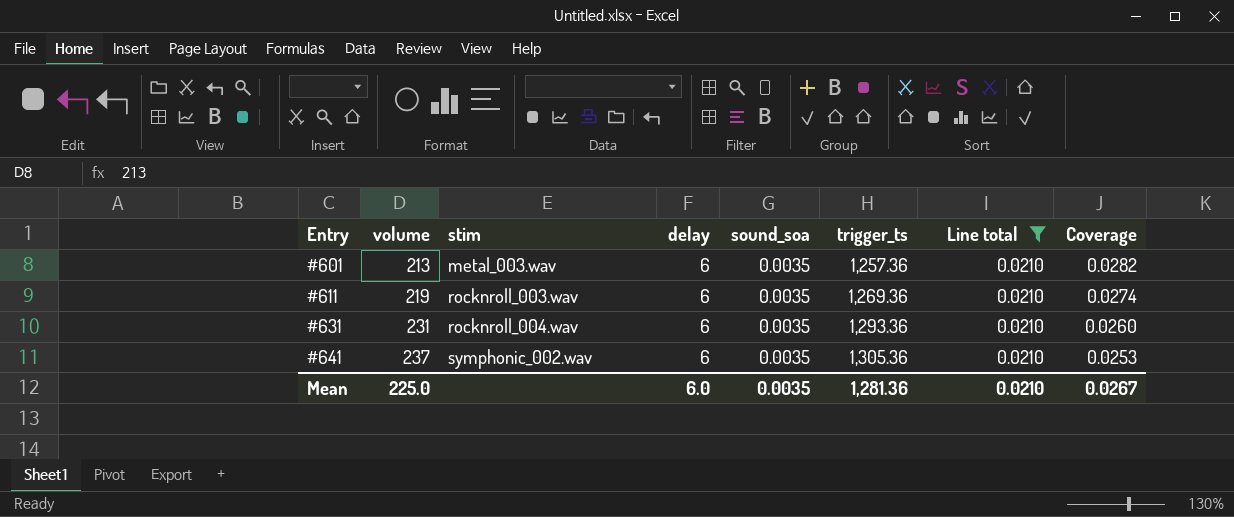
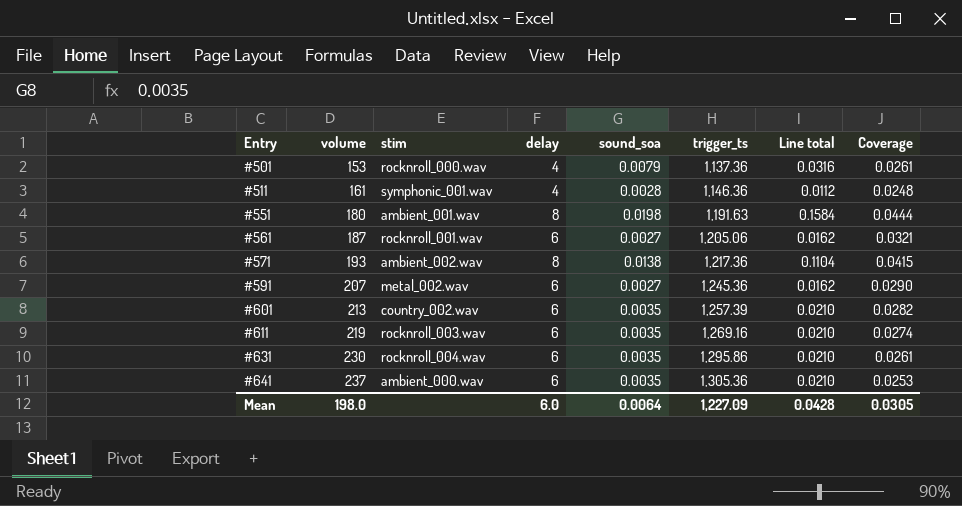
filter: Line total = 0.0210 -> none
#601 | stim: metal_003.wav -> country_002.wav
#601 | trigger_ts: 1,257.36 -> 1,257.39
#611 | trigger_ts: 1,269.36 -> 1,269.16
#631 | volume: 231 -> 230
#631 | trigger_ts: 1,293.36 -> 1,295.86
#631 | Coverage: 0.0260 -> 0.0261
#641 | stim: symphonic_002.wav -> ambient_000.wav
Mean | volume: 225.0 -> 198.0
Mean | sound_soa: 0.0035 -> 0.0064
Mean | trigger_ts: 1,281.36 -> 1,227.09
Mean | Line total: 0.0210 -> 0.0428
Mean | Coverage: 0.0267 -> 0.0305

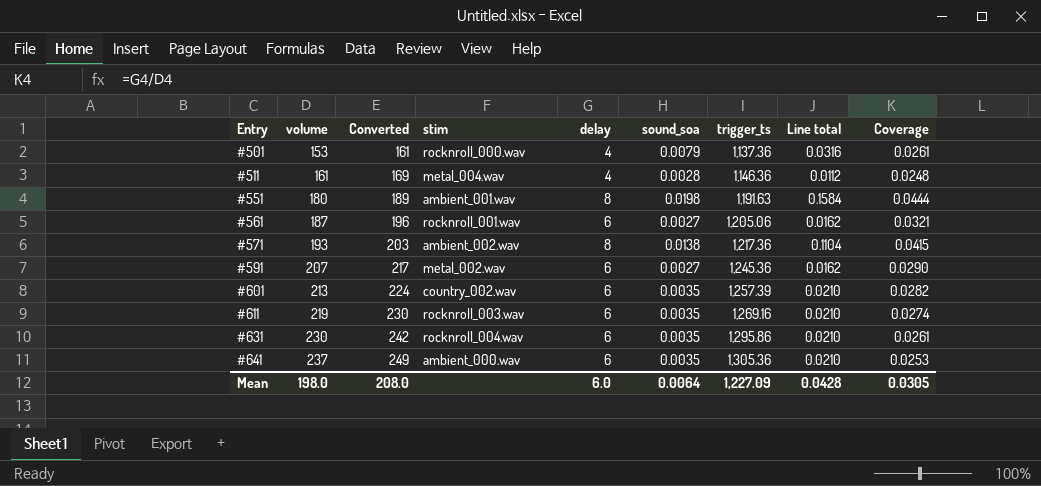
column Converted | formula: none -> [volume] * 1.05
#511 | stim: symphonic_001.wav -> metal_004.wav

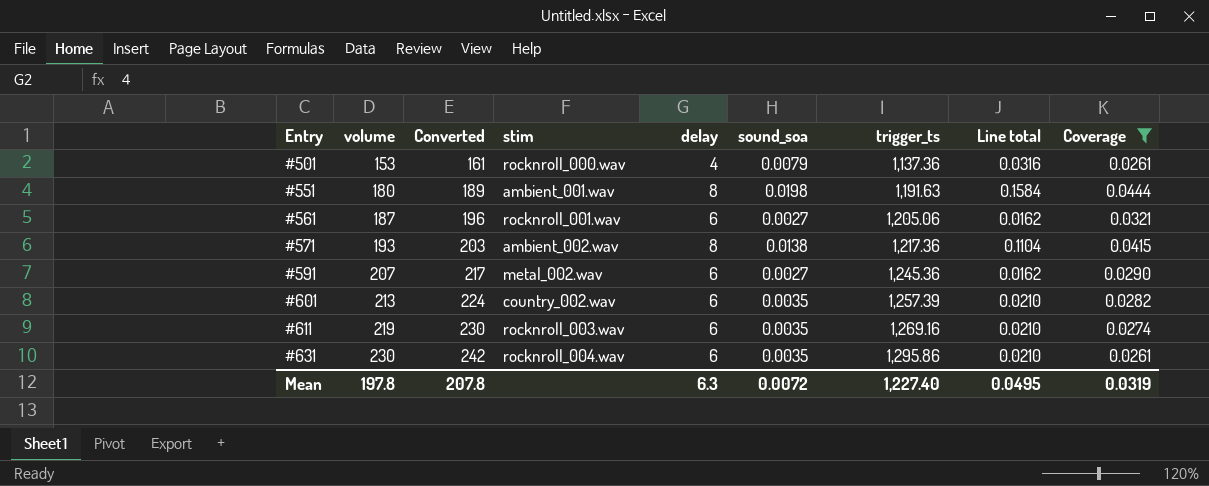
filter: none -> Coverage >= 0.0261
Mean | volume: 198.0 -> 197.8
Mean | Converted: 208.0 -> 207.8
Mean | delay: 6.0 -> 6.3
Mean | sound_soa: 0.0064 -> 0.0072
Mean | trigger_ts: 1,227.09 -> 1,227.40
Mean | Line total: 0.0428 -> 0.0495
Mean | Coverage: 0.0305 -> 0.0319

